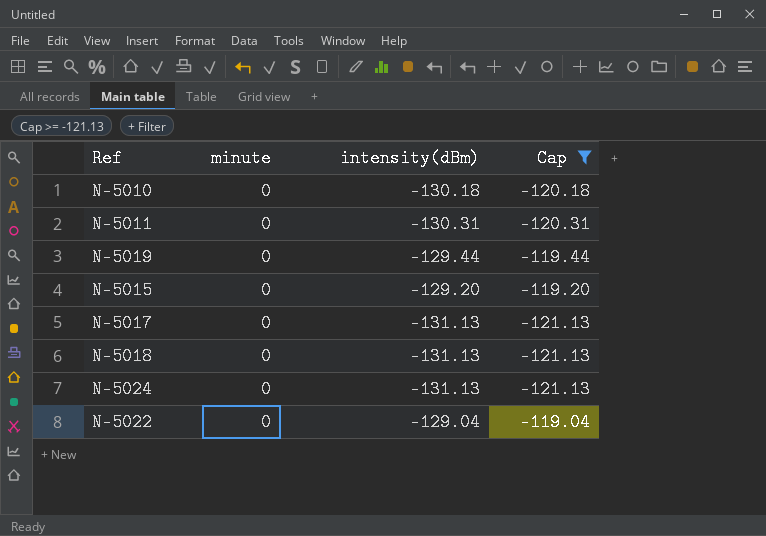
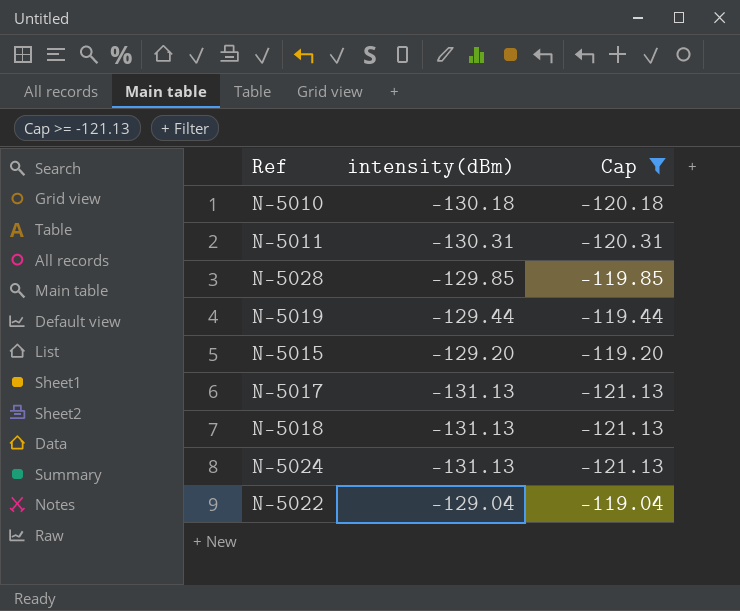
column minute | position: 2 -> none
row N-5028: none -> -129.85 | -119.85

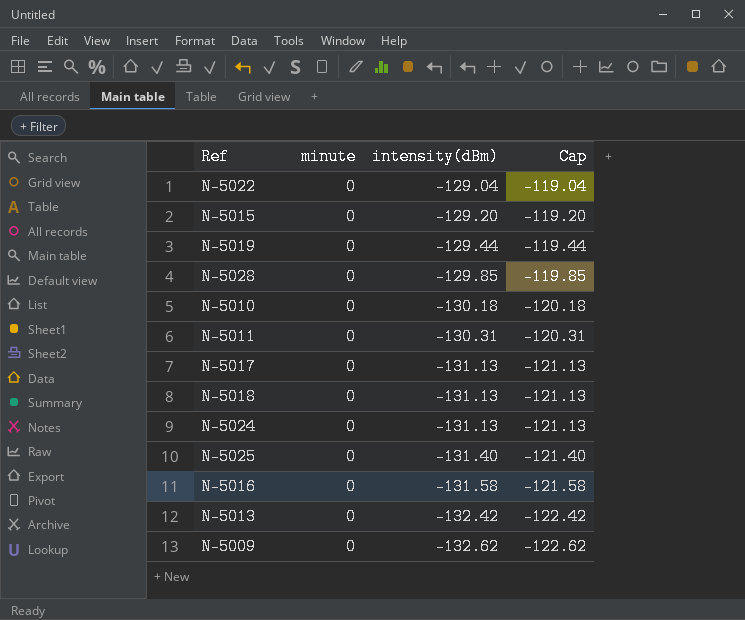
filter: Cap >= -121.13 -> none
row order: none -> intensity(dBm) descending
column minute | position: none -> 2

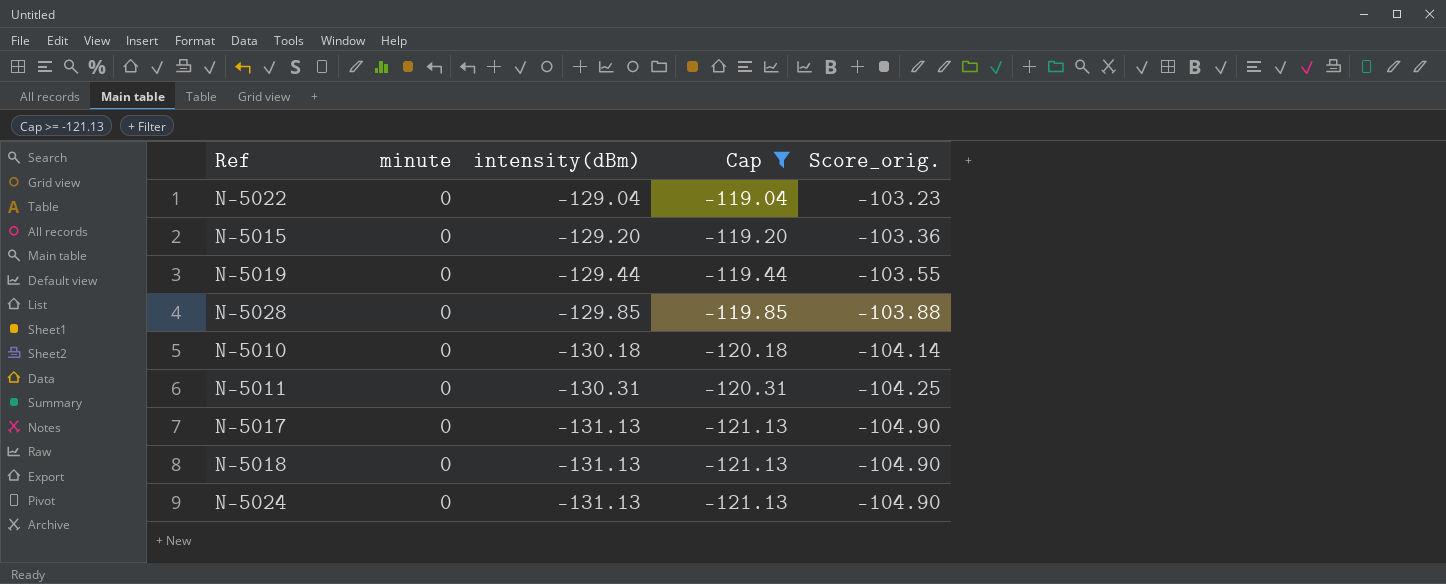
filter: none -> Cap >= -121.13
column Score_orig. | formula: none -> [intensity(dBm)] * 0.8

